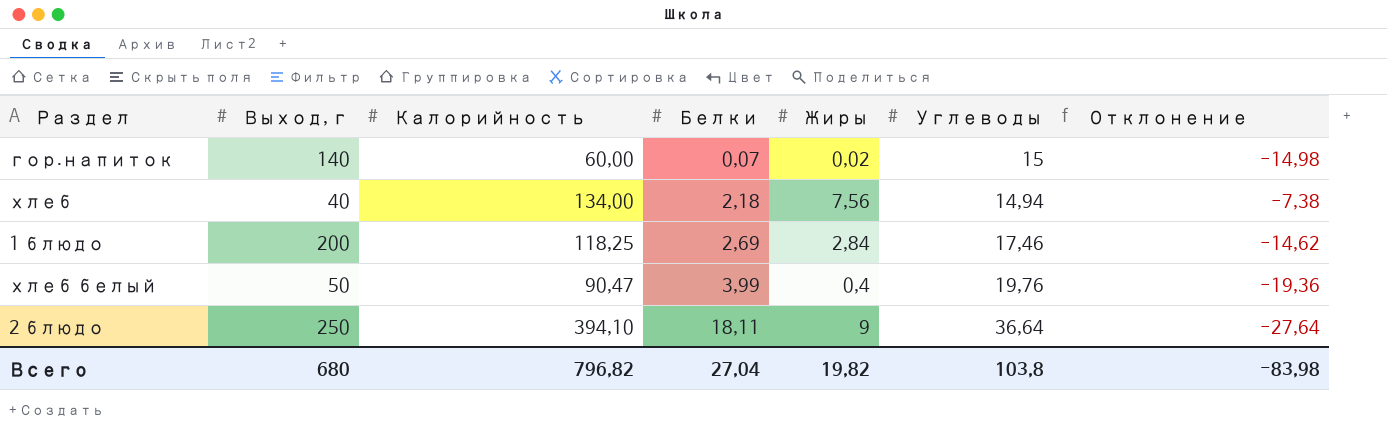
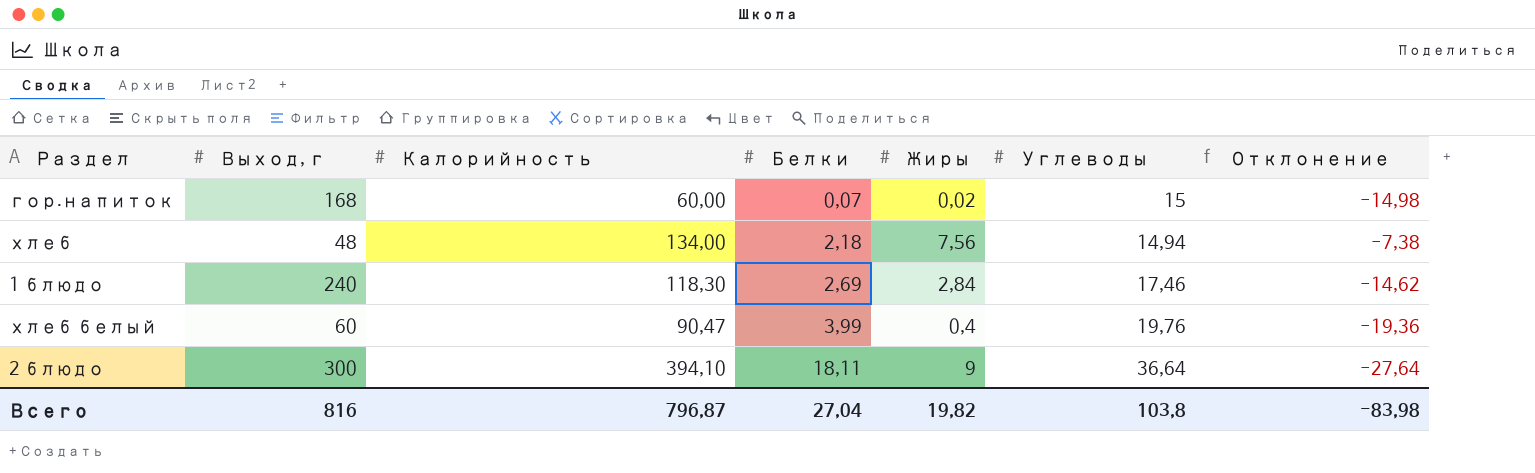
гор.напиток | Выход, г: 140 -> 168
хлеб | Выход, г: 40 -> 48
1 блюдо | Выход, г: 200 -> 240
1 блюдо | Калорийность: 118,25 -> 118,30
хлеб белый | Выход, г: 50 -> 60
2 блюдо | Выход, г: 250 -> 300
Всего | Выход, г: 680 -> 816
Всего | Калорийность: 796,82 -> 796,87

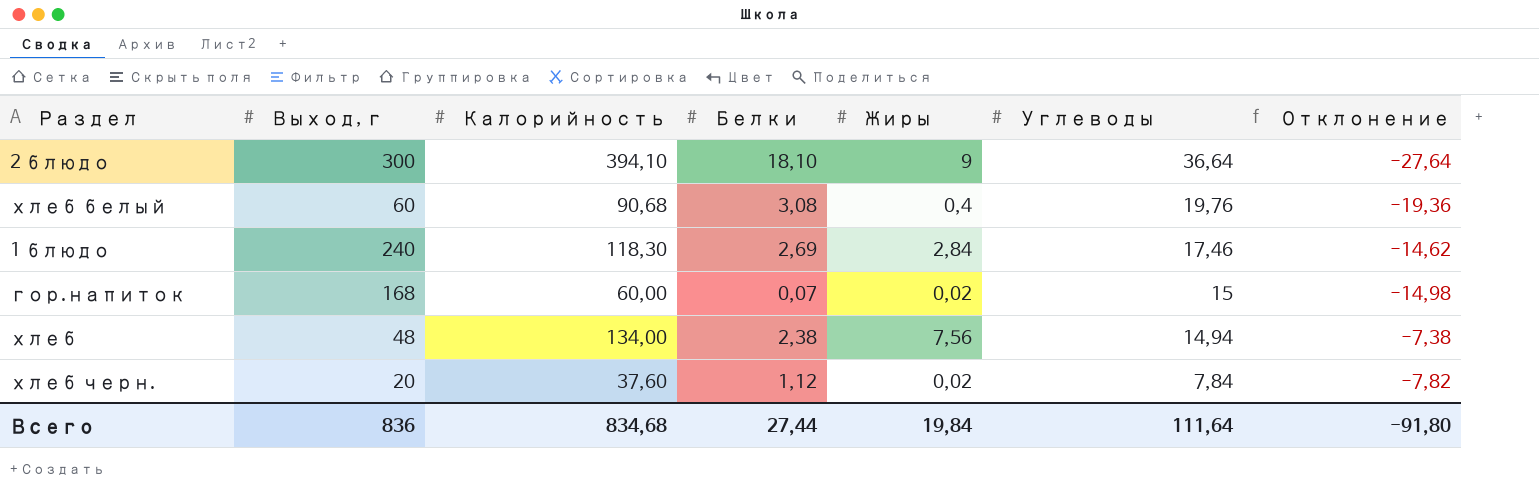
row order: Белки ascending -> Углеводы descending
2 блюдо | Белки: 18,11 -> 18,10
хлеб белый | Калорийность: 90,47 -> 90,68
хлеб белый | Белки: 3,99 -> 3,08
хлеб | Белки: 2,18 -> 2,38
row хлеб черн.: none -> 20 | 37,60 | 1,12 | 0,02 | 7,84 | -7,82
Всего | Выход, г: 816 -> 836
Всего | Калорийность: 796,87 -> 834,68
Всего | Белки: 27,04 -> 27,44
Всего | Жиры: 19,82 -> 19,84
Всего | Углеводы: 103,8 -> 111,64
Всего | Отклонение: -83,98 -> -91,80

